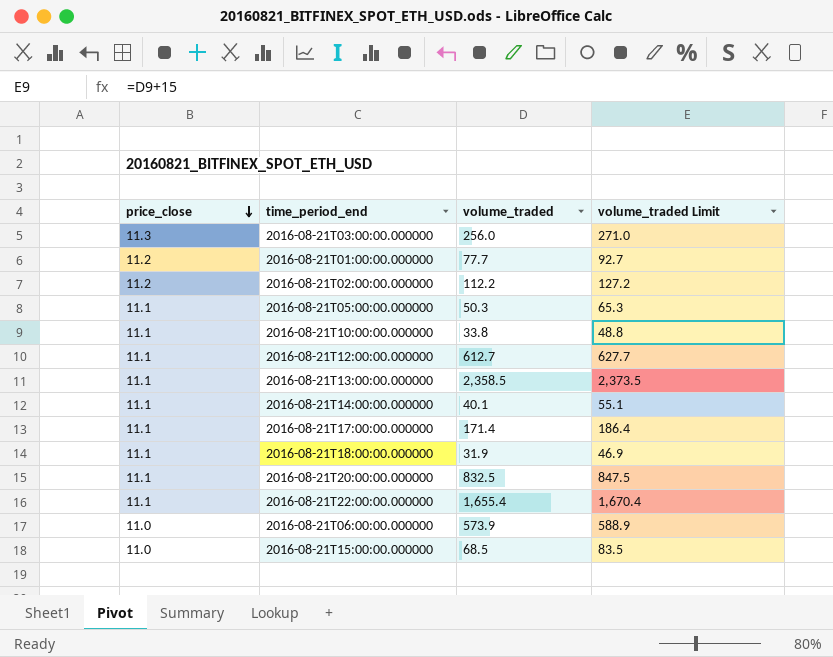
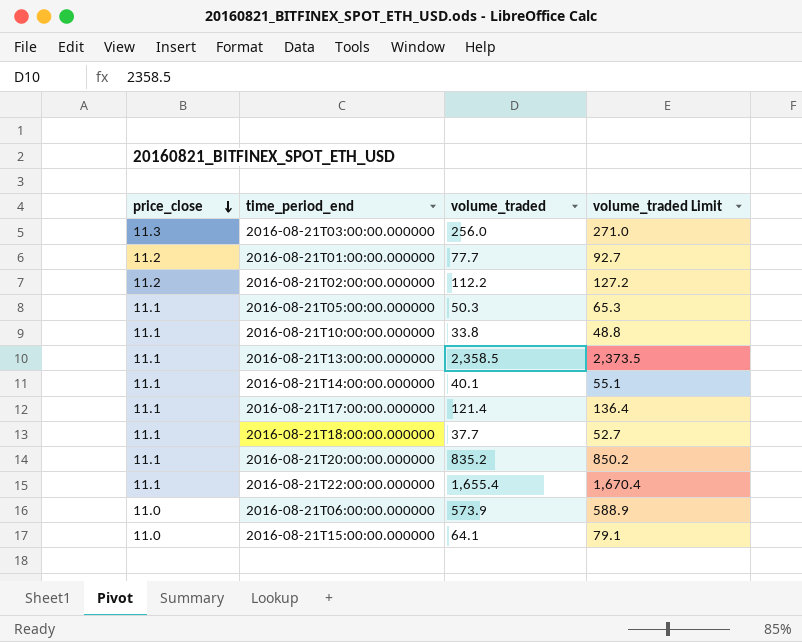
row 2016-08-21T12:00:00.000000: 11.1 | 612.7 | 627.7 -> none
2016-08-21T17:00:00.000000 | volume_traded: 171.4 -> 121.4
2016-08-21T17:00:00.000000 | volume_traded Limit: 186.4 -> 136.4
2016-08-21T18:00:00.000000 | volume_traded: 31.9 -> 37.7
2016-08-21T18:00:00.000000 | volume_traded Limit: 46.9 -> 52.7
2016-08-21T20:00:00.000000 | volume_traded: 832.5 -> 835.2
2016-08-21T20:00:00.000000 | volume_traded Limit: 847.5 -> 850.2
2016-08-21T15:00:00.000000 | volume_traded: 68.5 -> 64.1
2016-08-21T15:00:00.000000 | volume_traded Limit: 83.5 -> 79.1

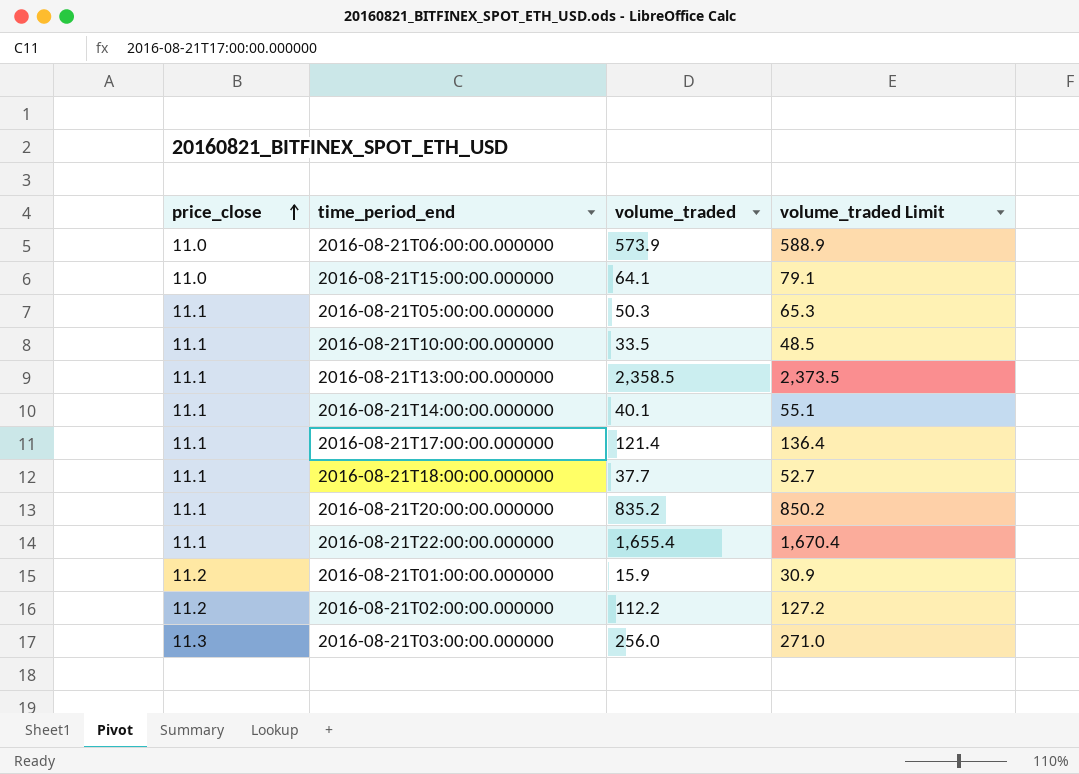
row order: price_close descending -> price_close ascending
2016-08-21T10:00:00.000000 | volume_traded: 33.8 -> 33.5
2016-08-21T10:00:00.000000 | volume_traded Limit: 48.8 -> 48.5
2016-08-21T01:00:00.000000 | volume_traded: 77.7 -> 15.9
2016-08-21T01:00:00.000000 | volume_traded Limit: 92.7 -> 30.9

